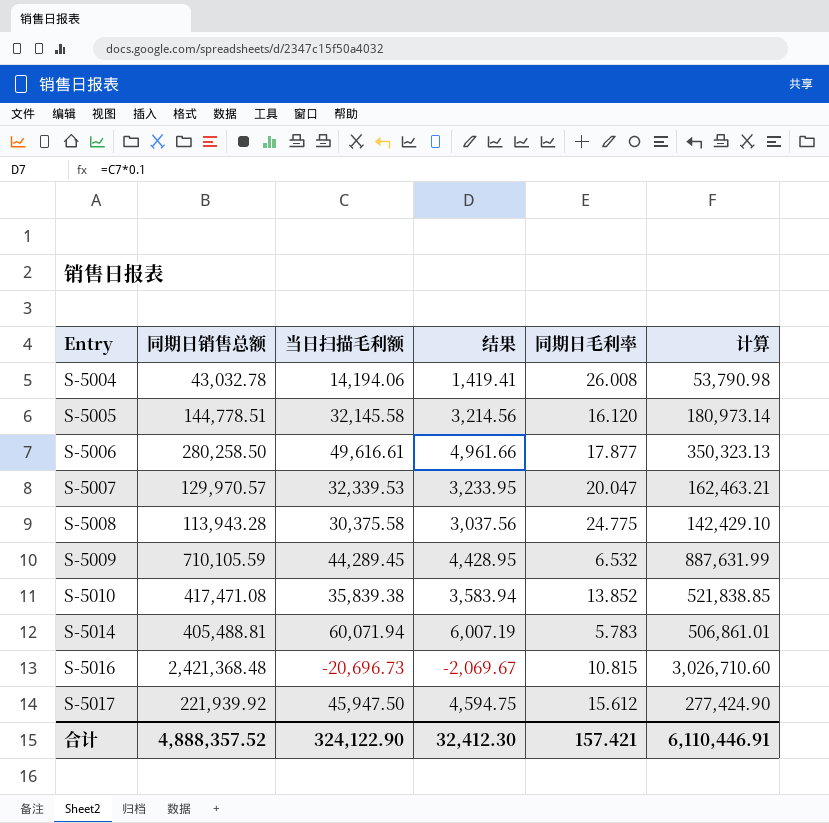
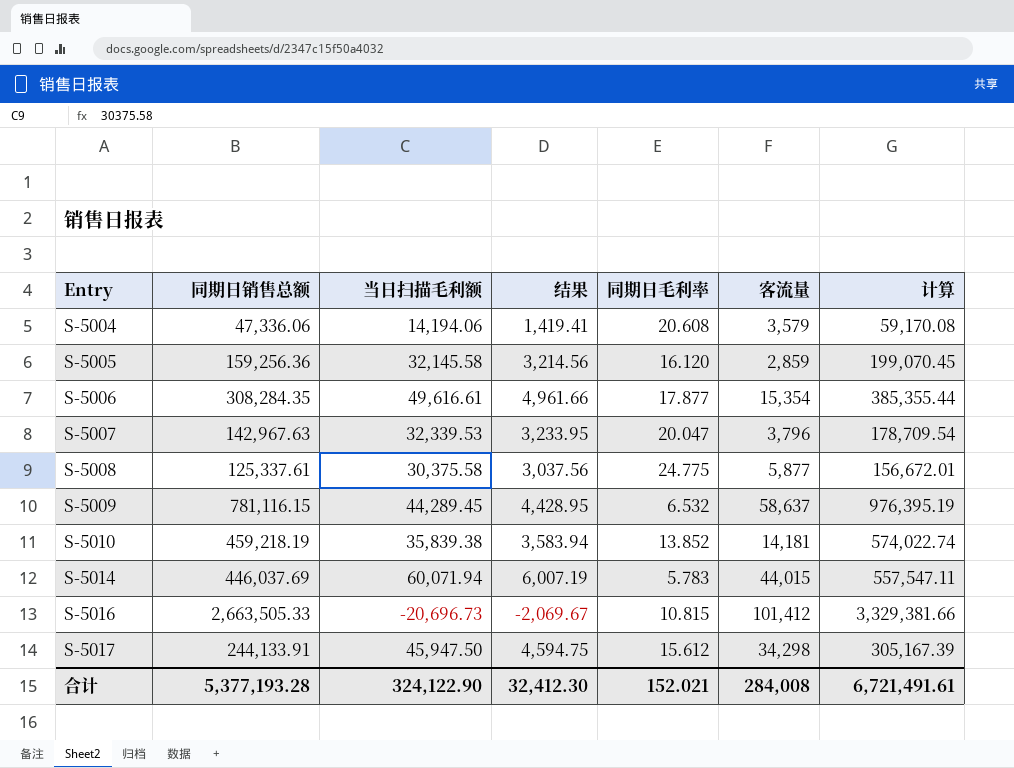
column 客流量 | position: none -> 6
S-5004 | 同期日销售总额: 43,032.78 -> 47,336.06
S-5004 | 同期日毛利率: 26.008 -> 20.608
S-5004 | 计算: 53,790.98 -> 59,170.08
S-5005 | 同期日销售总额: 144,778.51 -> 159,256.36
S-5005 | 计算: 180,973.14 -> 199,070.45
S-5006 | 同期日销售总额: 280,258.50 -> 308,284.35
S-5006 | 计算: 350,323.13 -> 385,355.44
S-5007 | 同期日销售总额: 129,970.57 -> 142,967.63
S-5007 | 计算: 162,463.21 -> 178,709.54
S-5008 | 同期日销售总额: 113,943.28 -> 125,337.61
S-5008 | 计算: 142,429.10 -> 156,672.01
S-5009 | 同期日销售总额: 710,105.59 -> 781,116.15
S-5009 | 计算: 887,631.99 -> 976,395.19
S-5010 | 同期日销售总额: 417,471.08 -> 459,218.19
S-5010 | 计算: 521,838.85 -> 574,022.74
S-5014 | 同期日销售总额: 405,488.81 -> 446,037.69
S-5014 | 计算: 506,861.01 -> 557,547.11
S-5016 | 同期日销售总额: 2,421,368.48 -> 2,663,505.33
S-5016 | 计算: 3,026,710.60 -> 3,329,381.66
S-5017 | 同期日销售总额: 221,939.92 -> 244,133.91
S-5017 | 计算: 277,424.90 -> 305,167.39
合计 | 同期日销售总额: 4,888,357.52 -> 5,377,193.28
合计 | 同期日毛利率: 157.421 -> 152.021
合计 | 计算: 6,110,446.91 -> 6,721,491.61

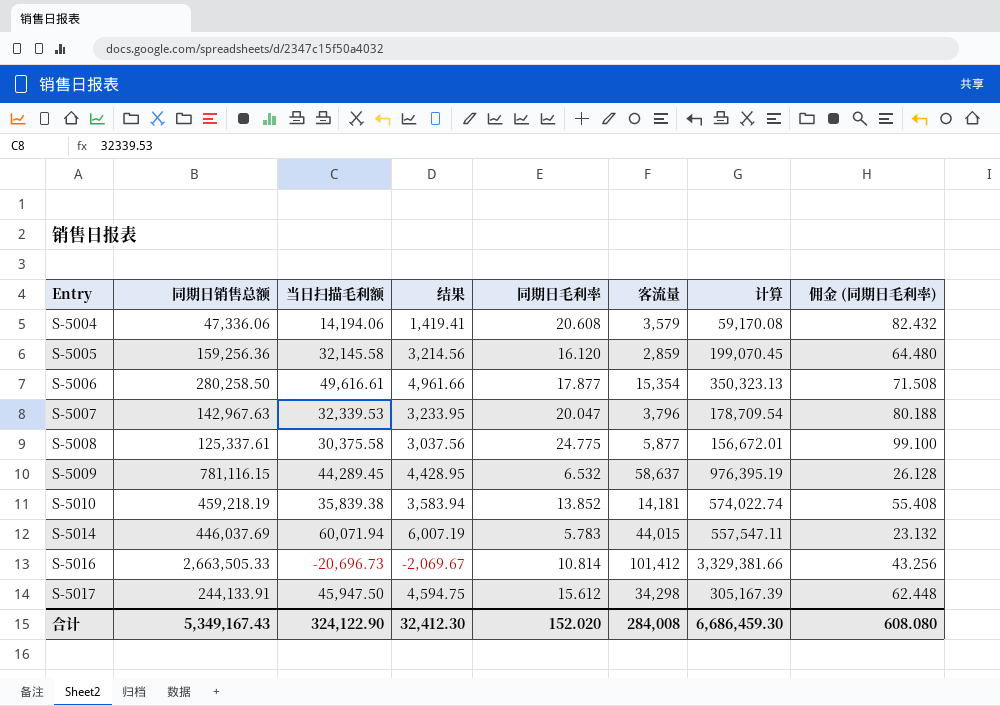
column 佣金 (同期日毛利率) | formula: none -> [同期日毛利率] * 4
S-5006 | 同期日销售总额: 308,284.35 -> 280,258.50
S-5006 | 计算: 385,355.44 -> 350,323.13
S-5016 | 同期日毛利率: 10.815 -> 10.814
合计 | 同期日销售总额: 5,377,193.28 -> 5,349,167.43
合计 | 同期日毛利率: 152.021 -> 152.020
合计 | 计算: 6,721,491.61 -> 6,686,459.30

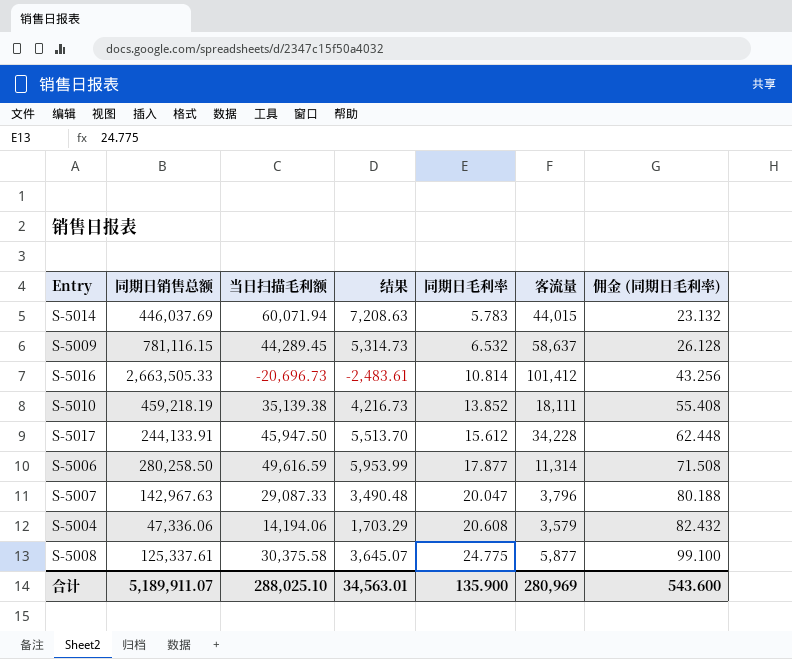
row order: Entry ascending -> 同期日毛利率 ascending
column 计算 | formula: [同期日销售总额] * 1.25 -> none
column 结果 | formula: [当日扫描毛利额] * 0.1 -> [当日扫描毛利额] * 0.12
row S-5005: 159,256.36 | 32,145.58 | 3,214.56 | 16.120 | 2,859 | 199,070.45 | 64.480 -> none
S-5010 | 当日扫描毛利额: 35,839.38 -> 35,139.38
S-5010 | 客流量: 14,181 -> 18,111
S-5017 | 客流量: 34,298 -> 34,228
S-5006 | 当日扫描毛利额: 49,616.61 -> 49,616.59
S-5006 | 客流量: 15,354 -> 11,314
S-5007 | 当日扫描毛利额: 32,339.53 -> 29,087.33
合计 | 同期日销售总额: 5,349,167.43 -> 5,189,911.07
合计 | 当日扫描毛利额: 324,122.90 -> 288,025.10
合计 | 结果: 32,412.30 -> 34,563.01
合计 | 同期日毛利率: 152.020 -> 135.900
合计 | 客流量: 284,008 -> 280,969
合计 | 佣金 (同期日毛利率): 608.080 -> 543.600

